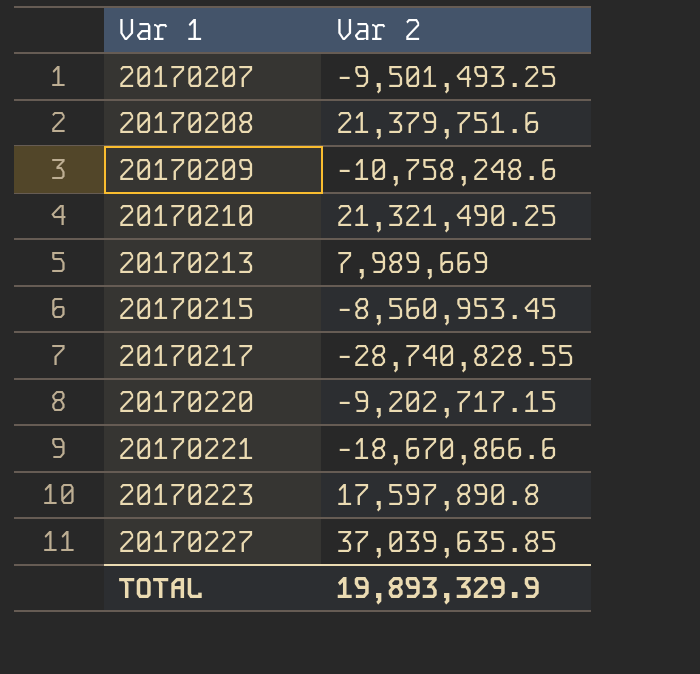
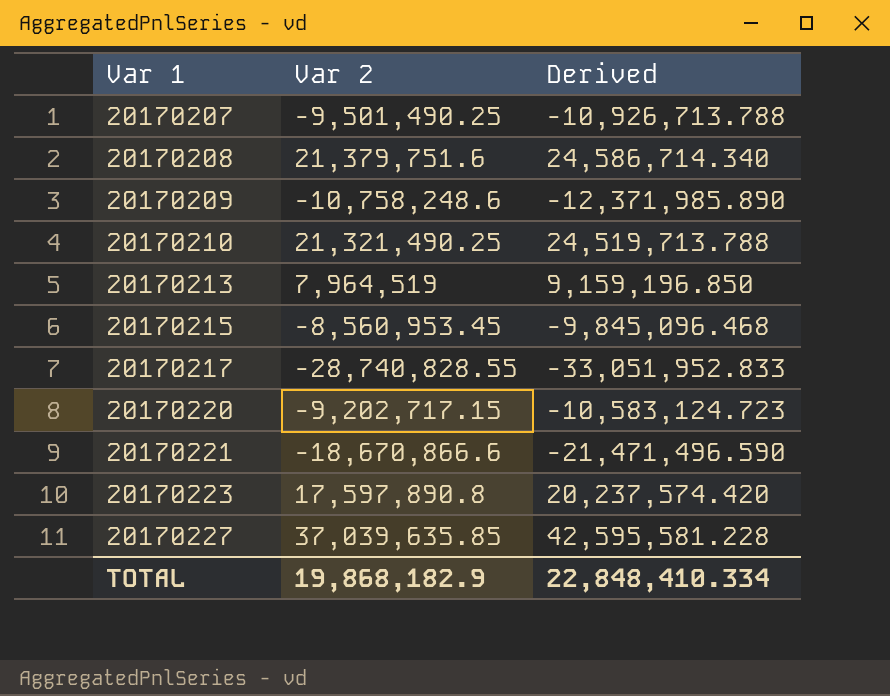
column Derived | formula: none -> [Var 2] * 1.15
20170207 | Var 2: -9,501,493.25 -> -9,501,490.25
20170213 | Var 2: 7,989,669 -> 7,964,519
TOTAL | Var 2: 19,893,329.9 -> 19,868,182.9

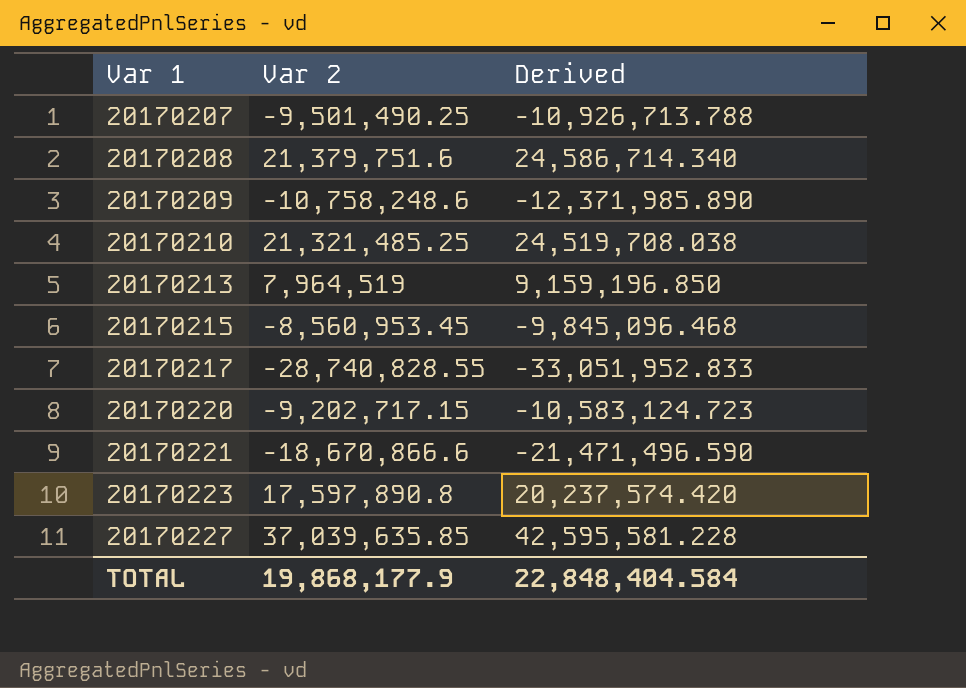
20170210 | Var 2: 21,321,490.25 -> 21,321,485.25
20170210 | Derived: 24,519,713.788 -> 24,519,708.038
TOTAL | Var 2: 19,868,182.9 -> 19,868,177.9
TOTAL | Derived: 22,848,410.334 -> 22,848,404.584

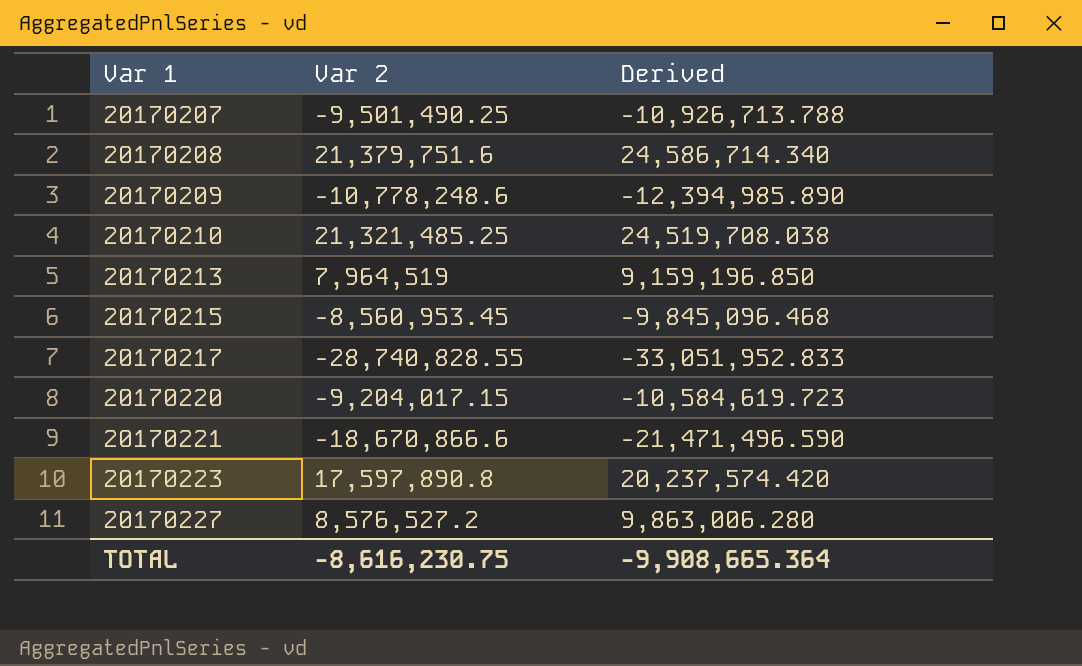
20170209 | Var 2: -10,758,248.6 -> -10,778,248.6
20170209 | Derived: -12,371,985.890 -> -12,394,985.890
20170220 | Var 2: -9,202,717.15 -> -9,204,017.15
20170220 | Derived: -10,583,124.723 -> -10,584,619.723
20170227 | Var 2: 37,039,635.85 -> 8,576,527.2
20170227 | Derived: 42,595,581.228 -> 9,863,006.280
TOTAL | Var 2: 19,868,177.9 -> -8,616,230.75
TOTAL | Derived: 22,848,404.584 -> -9,908,665.364

